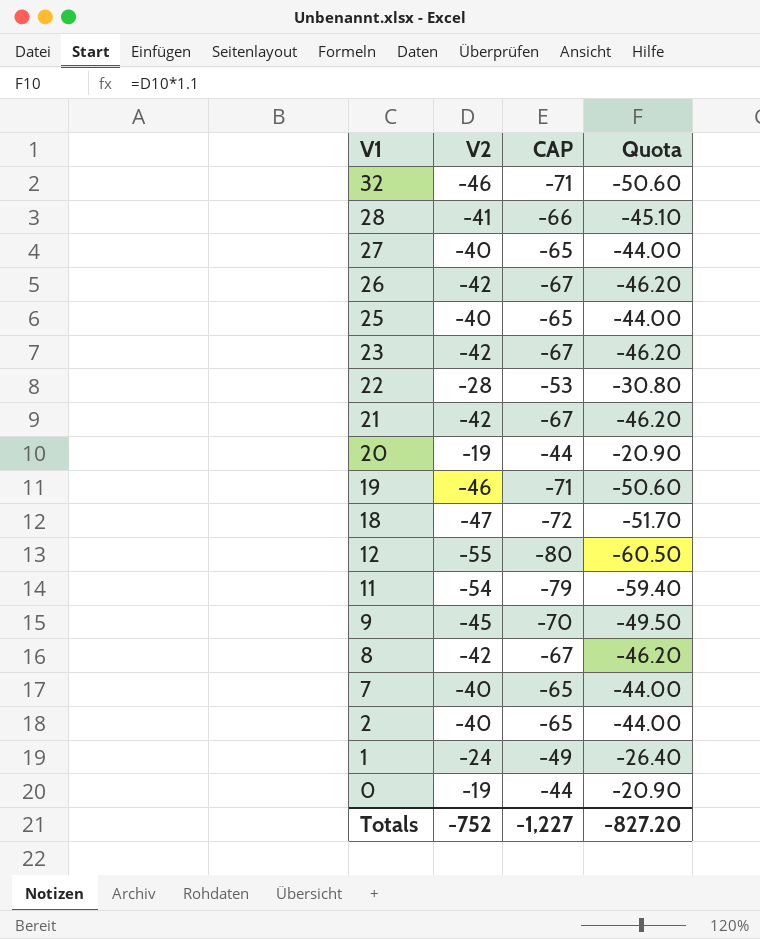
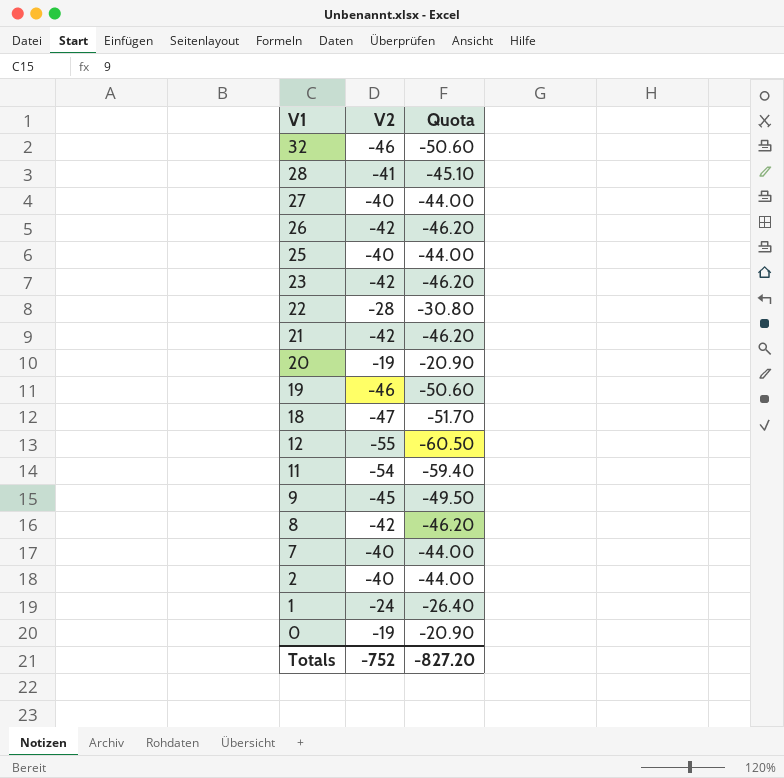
column CAP | formula: [V2] - 25 -> none

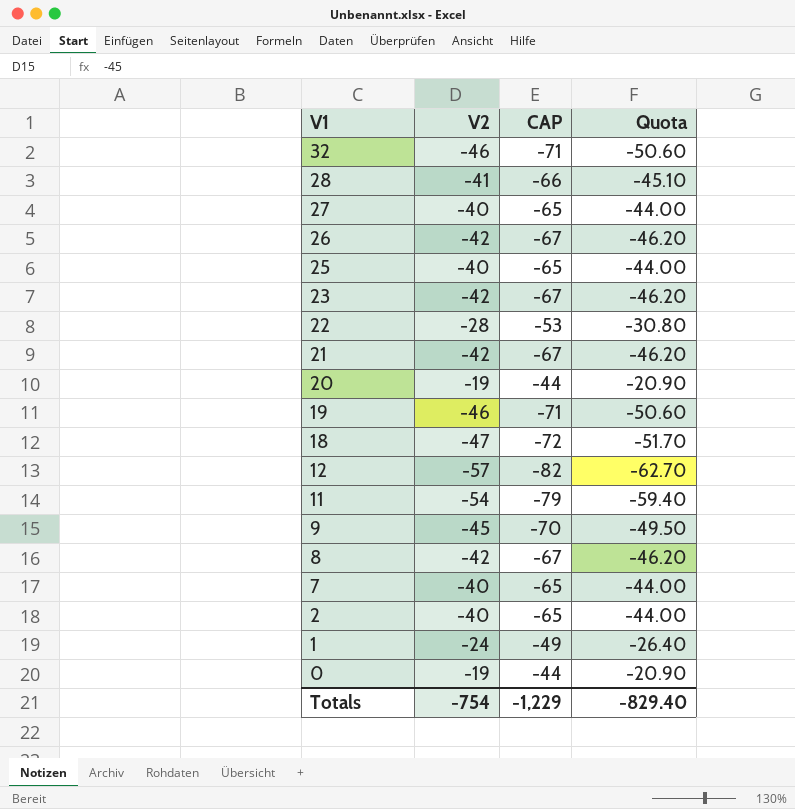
column CAP | formula: none -> [V2] - 25
12 | V2: -55 -> -57
12 | Quota: -60.50 -> -62.70
Totals | V2: -752 -> -754
Totals | Quota: -827.20 -> -829.40

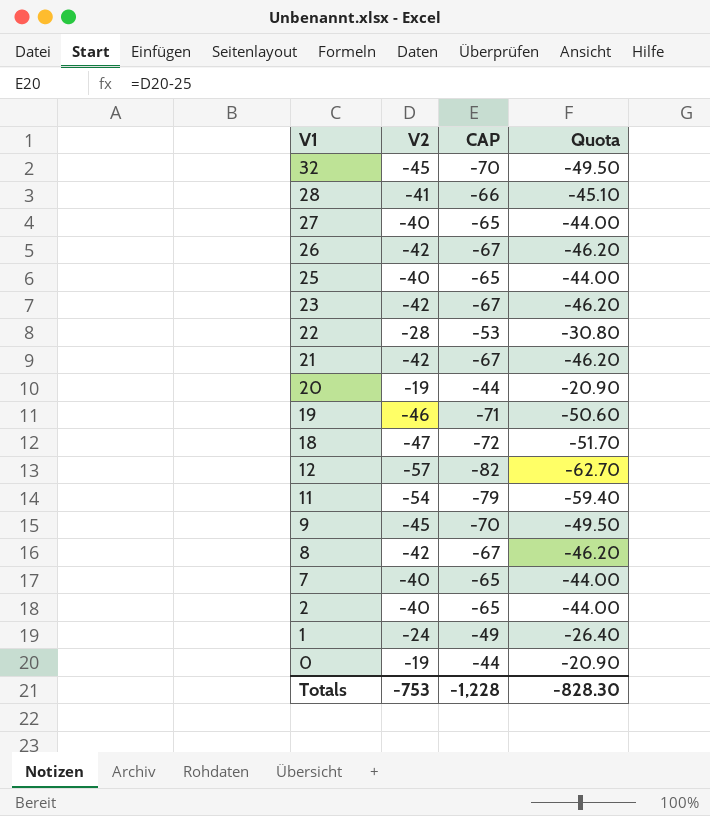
32 | V2: -46 -> -45
32 | CAP: -71 -> -70
32 | Quota: -50.60 -> -49.50
Totals | V2: -754 -> -753
Totals | CAP: -1,229 -> -1,228
Totals | Quota: -829.40 -> -828.30

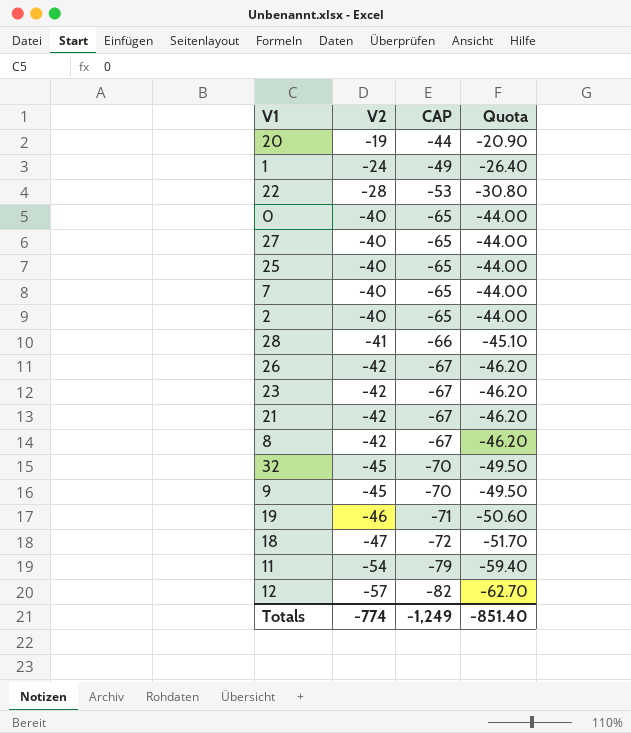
row order: V1 descending -> V2 descending
0 | V2: -19 -> -40
0 | CAP: -44 -> -65
0 | Quota: -20.90 -> -44.00
Totals | V2: -753 -> -774
Totals | CAP: -1,228 -> -1,249
Totals | Quota: -828.30 -> -851.40

